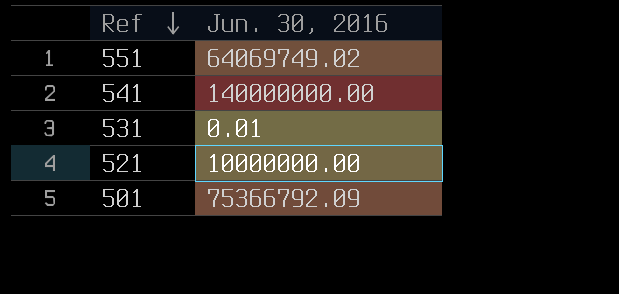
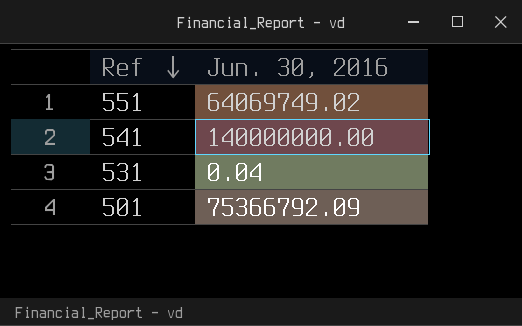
row 521: 10000000.00 -> none
531 | Jun. 30, 2016: 0.01 -> 0.04

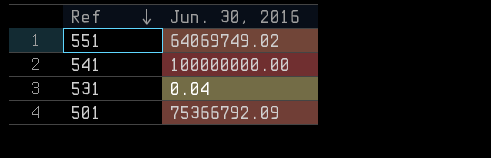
541 | Jun. 30, 2016: 140000000.00 -> 100000000.00

